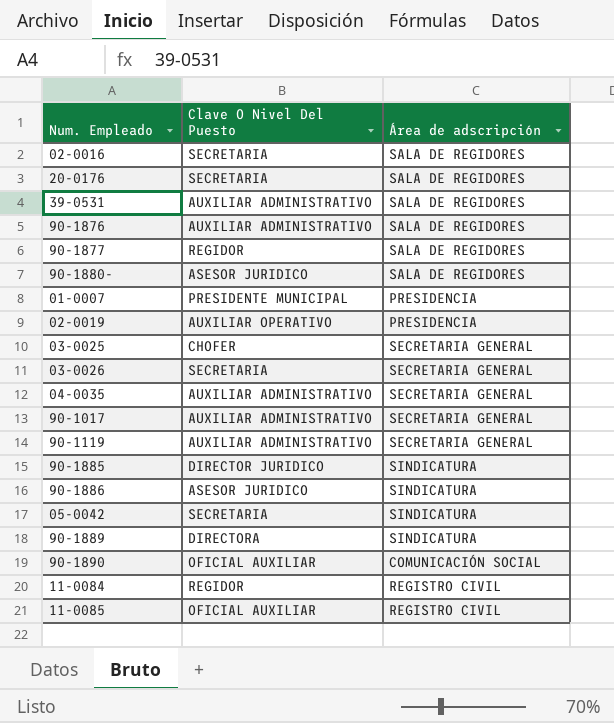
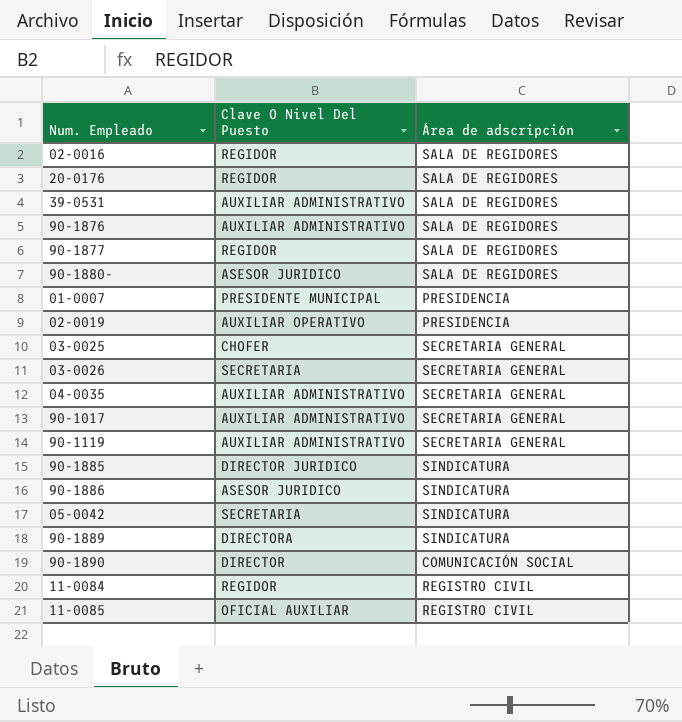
02-0016 | Clave O Nivel Del Puesto: SECRETARIA -> REGIDOR
20-0176 | Clave O Nivel Del Puesto: SECRETARIA -> REGIDOR
90-1890 | Clave O Nivel Del Puesto: OFICIAL AUXILIAR -> DIRECTOR

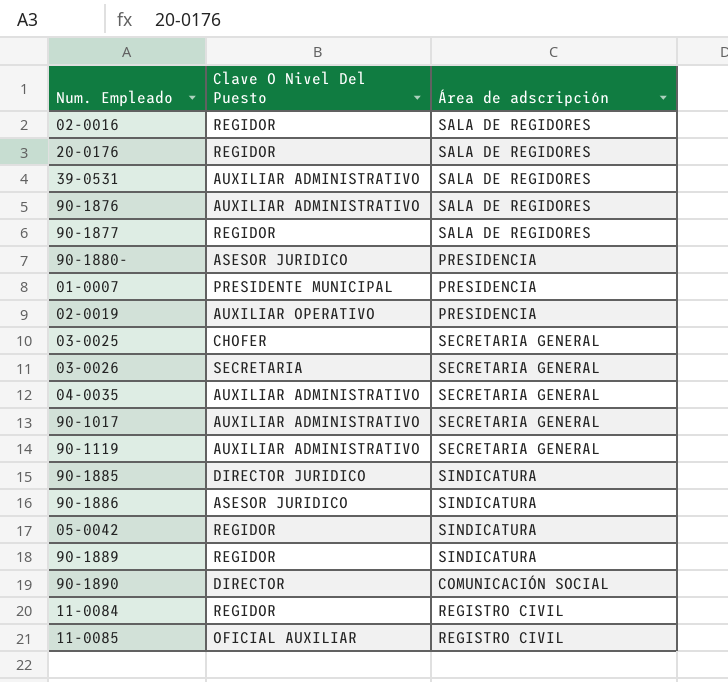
90-1880- | Área de adscripción: SALA DE REGIDORES -> PRESIDENCIA
05-0042 | Clave O Nivel Del Puesto: SECRETARIA -> REGIDOR
90-1889 | Clave O Nivel Del Puesto: DIRECTORA -> REGIDOR

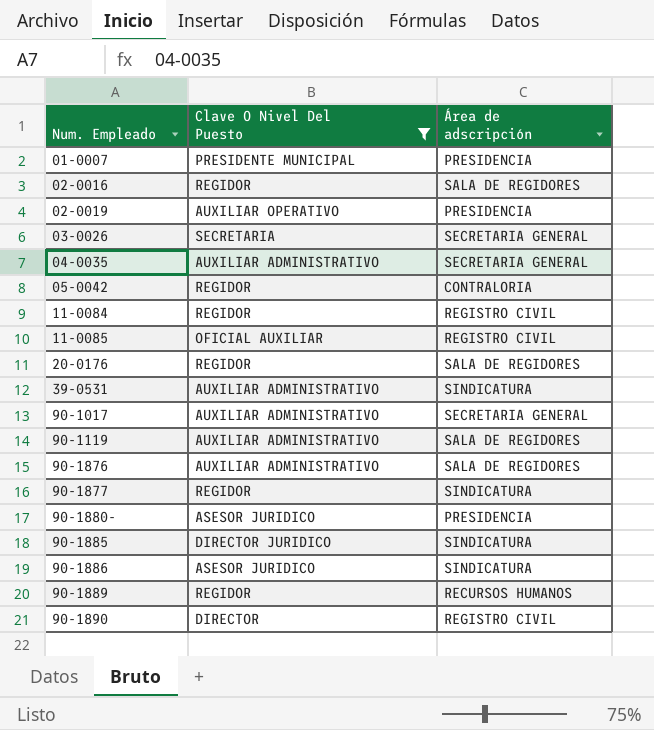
filter: none -> Clave O Nivel Del Puesto != CHOFER
row order: none -> Num. Empleado ascending
05-0042 | Área de adscripción: SINDICATURA -> CONTRALORIA
39-0531 | Área de adscripción: SALA DE REGIDORES -> SINDICATURA
90-1119 | Área de adscripción: SECRETARIA GENERAL -> SALA DE REGIDORES
90-1877 | Área de adscripción: SALA DE REGIDORES -> SINDICATURA
90-1889 | Área de adscripción: SINDICATURA -> RECURSOS HUMANOS
90-1890 | Área de adscripción: COMUNICACIÓN SOCIAL -> REGISTRO CIVIL

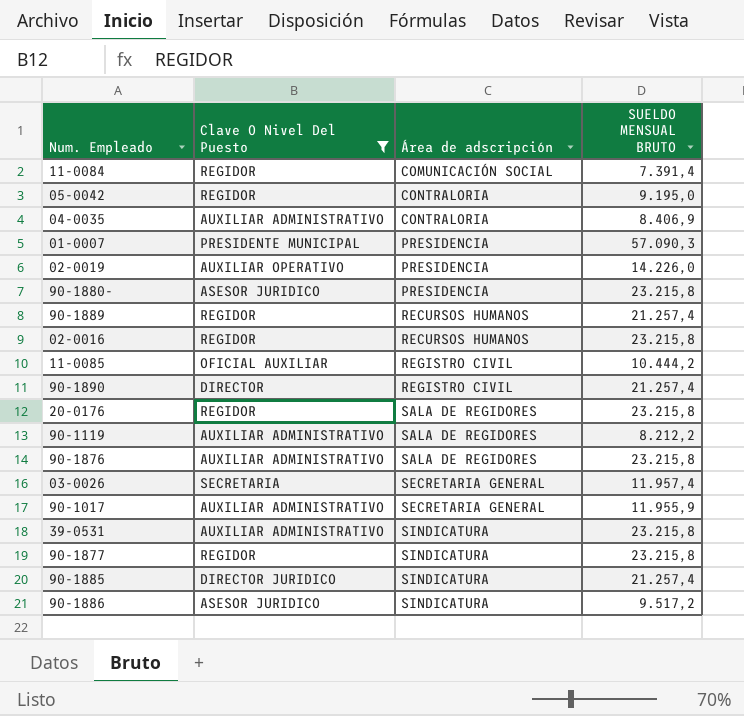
row order: Num. Empleado ascending -> Área de adscripción ascending
column SUELDO MENSUAL BRUTO | position: none -> 4
11-0084 | Área de adscripción: REGISTRO CIVIL -> COMUNICACIÓN SOCIAL
04-0035 | Área de adscripción: SECRETARIA GENERAL -> CONTRALORIA
02-0016 | Área de adscripción: SALA DE REGIDORES -> RECURSOS HUMANOS

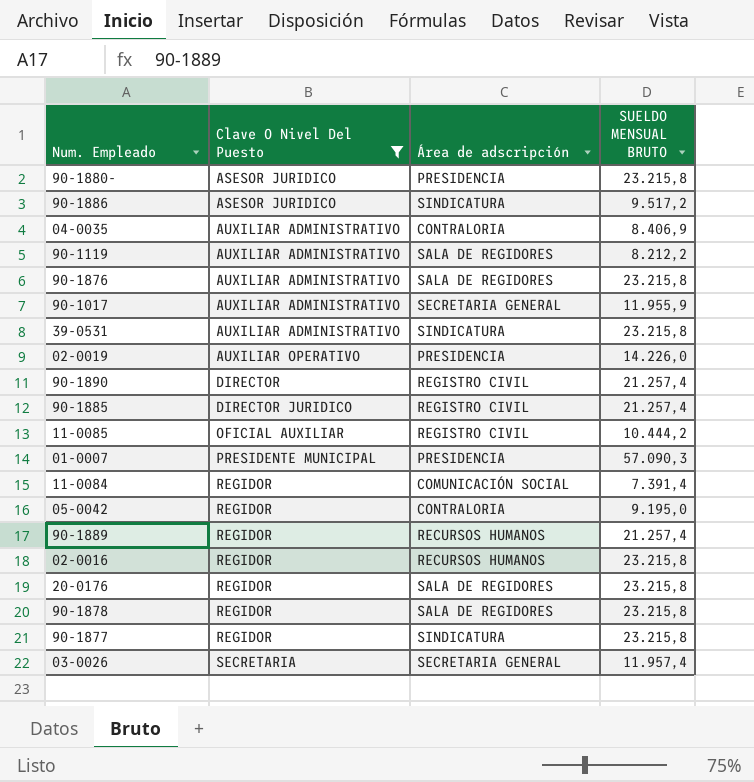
row order: Área de adscripción ascending -> Clave O Nivel Del Puesto ascending
90-1885 | Área de adscripción: SINDICATURA -> REGISTRO CIVIL
row 90-1878: none -> REGIDOR | SALA DE REGIDORES | 23.215,8

